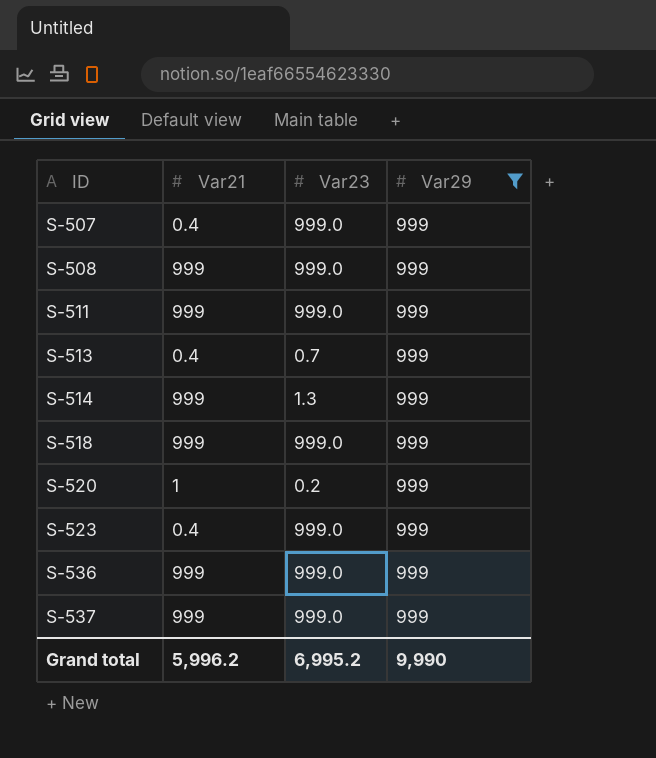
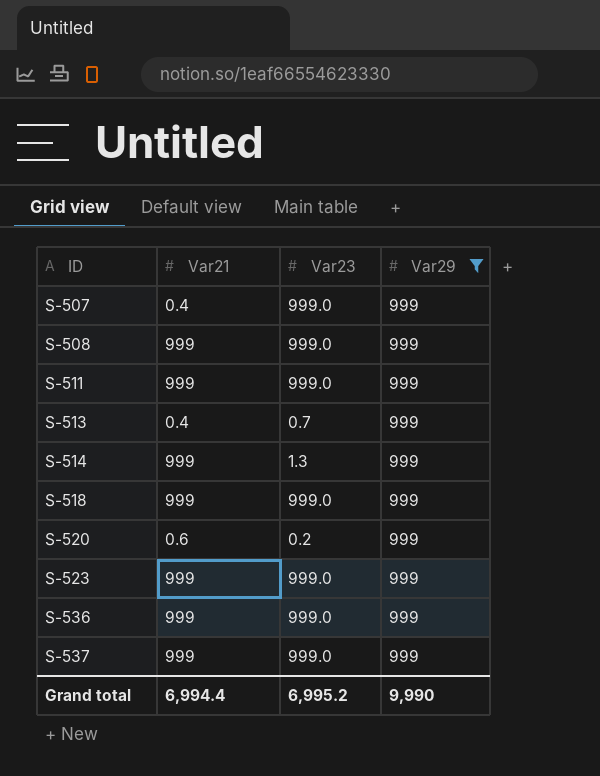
S-520 | Var21: 1 -> 0.6
S-523 | Var21: 0.4 -> 999
Grand total | Var21: 5,996.2 -> 6,994.4

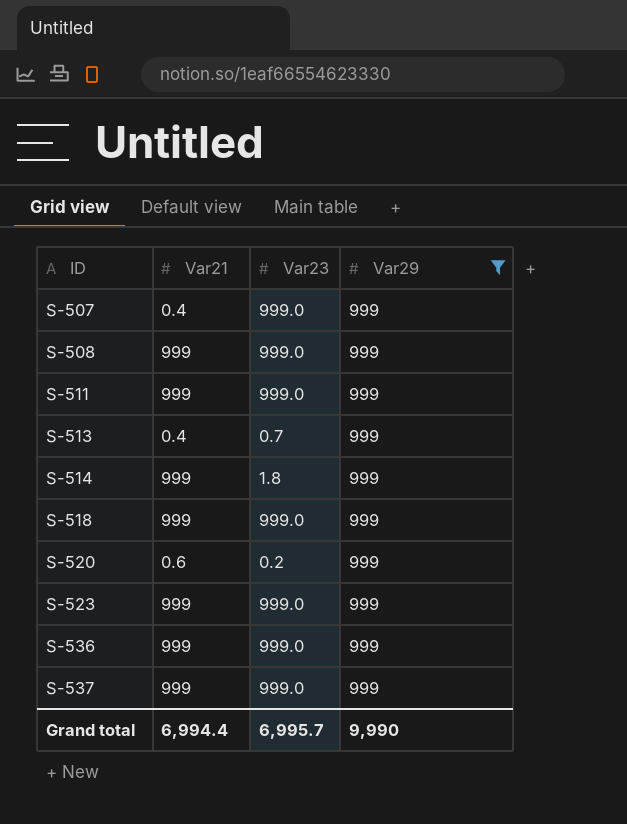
S-514 | Var23: 1.3 -> 1.8
Grand total | Var23: 6,995.2 -> 6,995.7

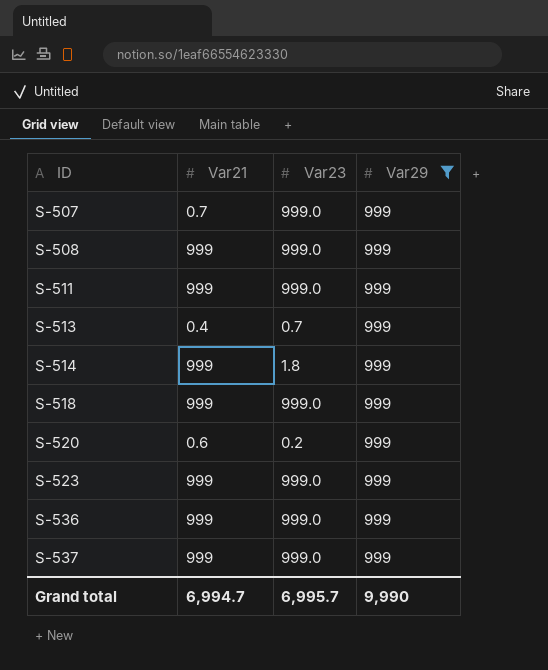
S-507 | Var21: 0.4 -> 0.7
Grand total | Var21: 6,994.4 -> 6,994.7

